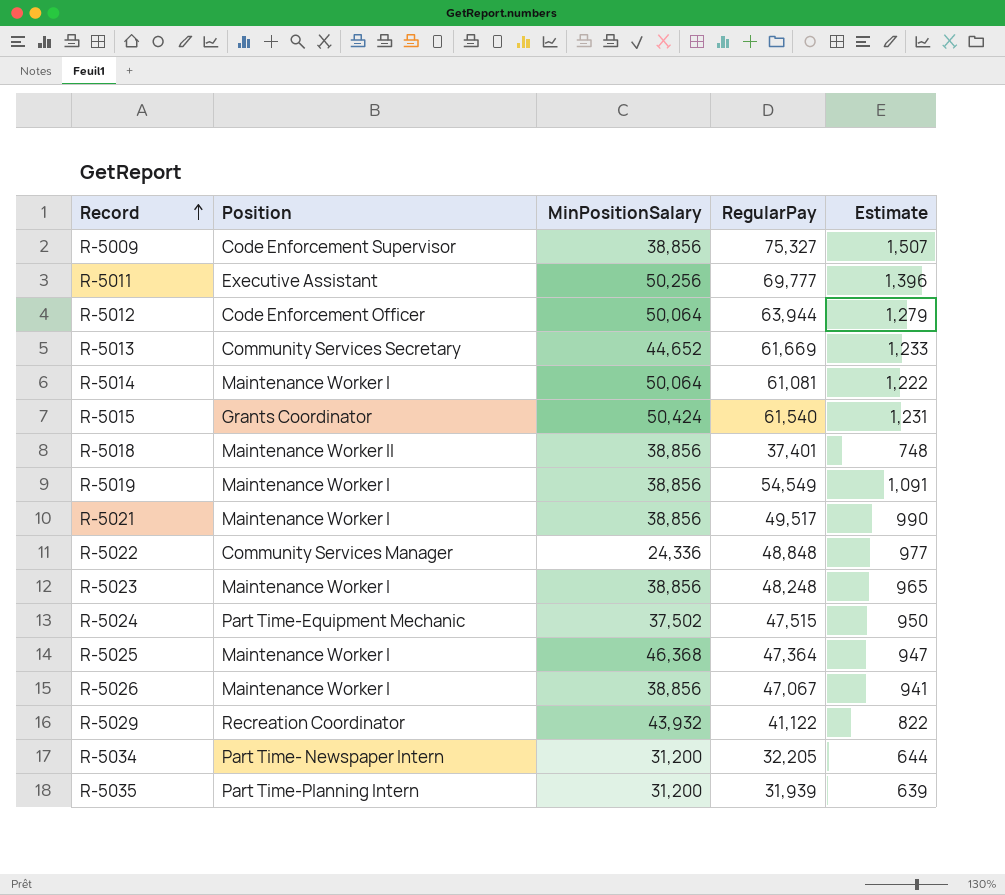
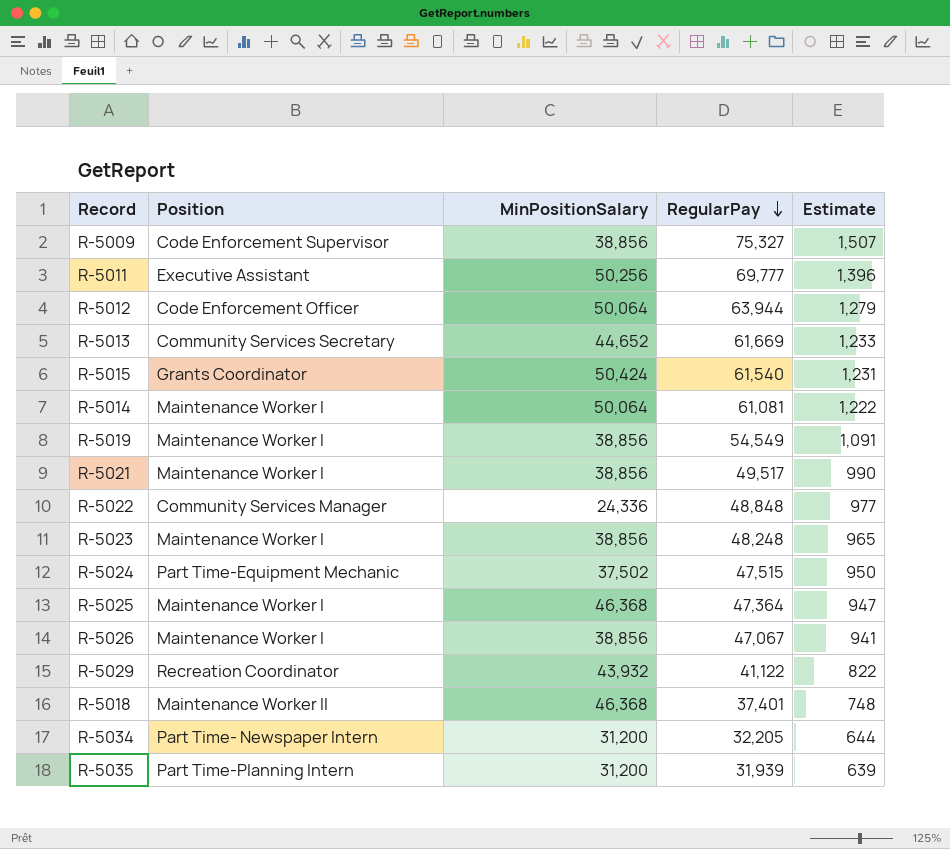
row order: Record ascending -> RegularPay descending
R-5018 | MinPositionSalary: 38,856 -> 46,368

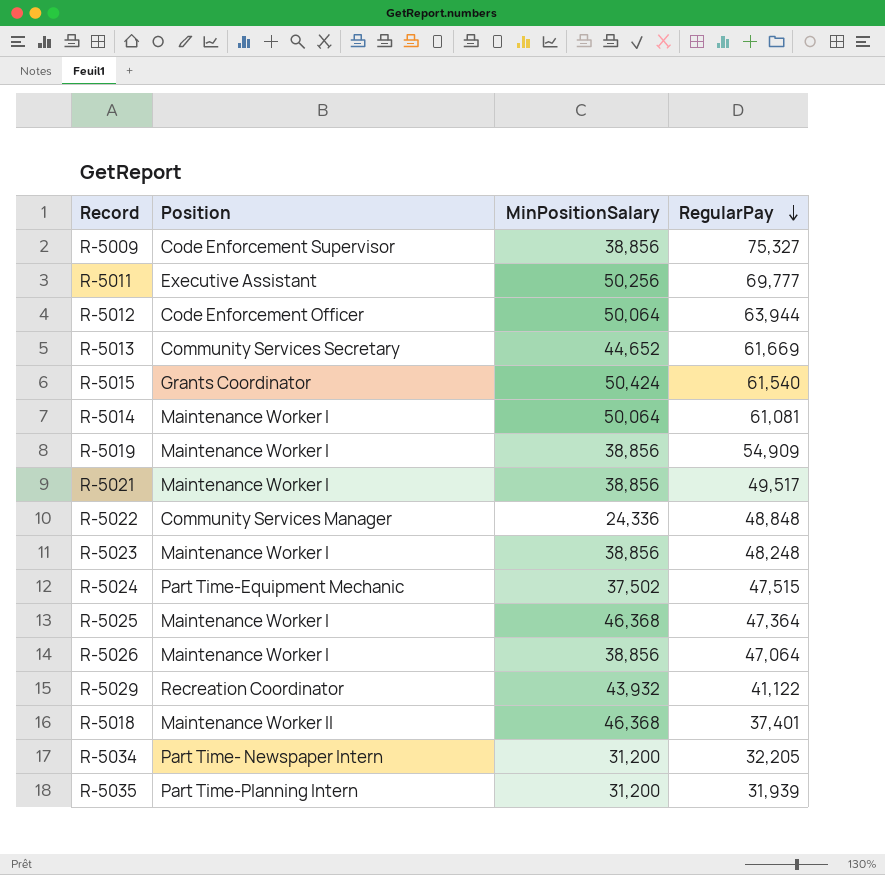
column Estimate | formula: [RegularPay] * 0.02 -> none
R-5019 | RegularPay: 54,549 -> 54,909
R-5026 | RegularPay: 47,067 -> 47,064

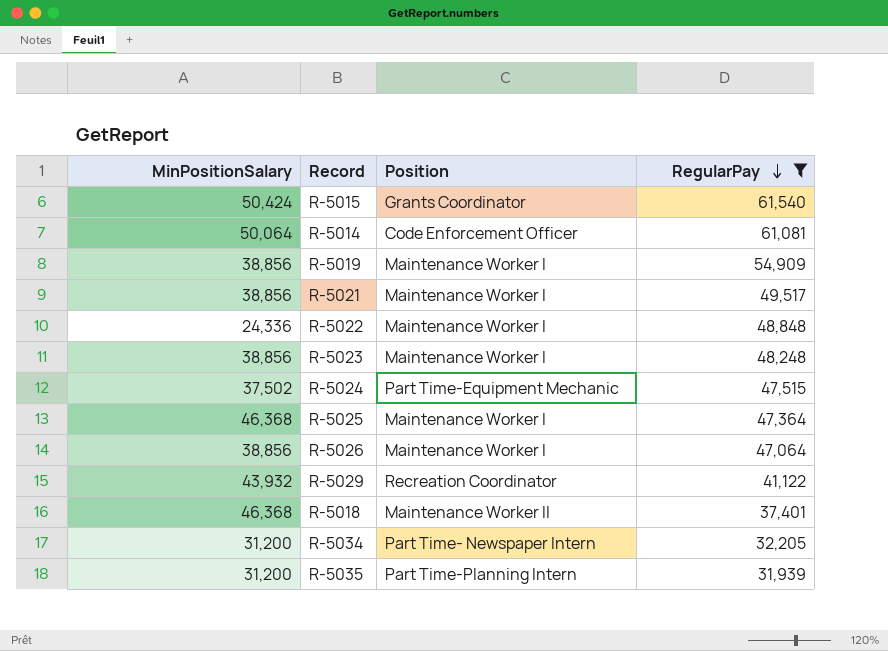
filter: none -> RegularPay <= 61,540
column MinPositionSalary | position: 3 -> 1
R-5014 | Position: Maintenance Worker I -> Code Enforcement Officer
R-5022 | Position: Community Services Manager -> Maintenance Worker I

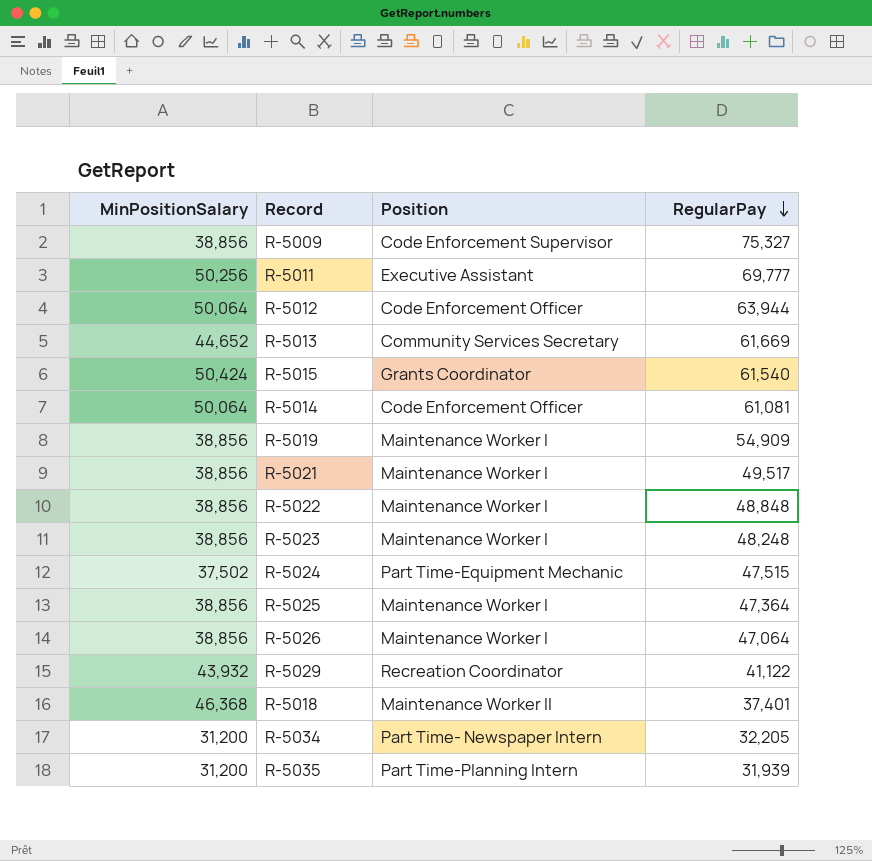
filter: RegularPay <= 61,540 -> none
R-5022 | MinPositionSalary: 24,336 -> 38,856
R-5025 | MinPositionSalary: 46,368 -> 38,856

